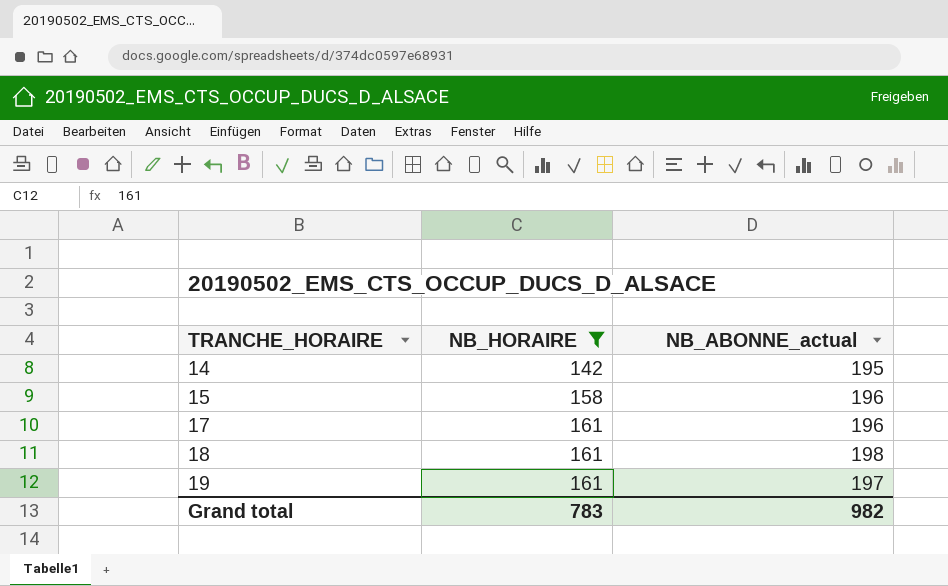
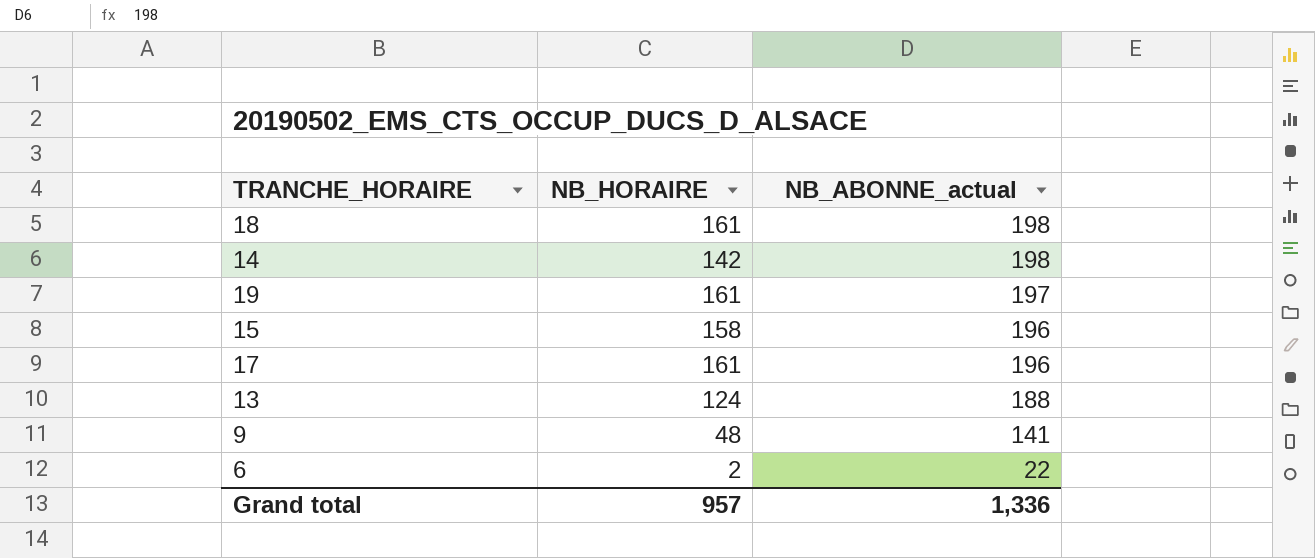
filter: NB_HORAIRE >= 142 -> none
row order: TRANCHE_HORAIRE ascending -> NB_ABONNE_actual descending
14 | NB_ABONNE_actual: 195 -> 198
Grand total | NB_HORAIRE: 783 -> 957
Grand total | NB_ABONNE_actual: 982 -> 1,336

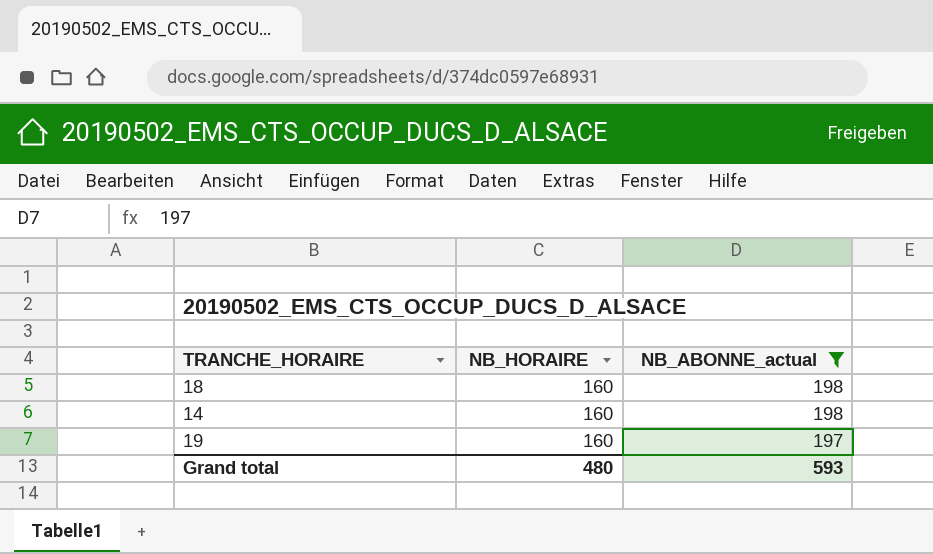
filter: none -> NB_ABONNE_actual >= 197
18 | NB_HORAIRE: 161 -> 160
14 | NB_HORAIRE: 142 -> 160
19 | NB_HORAIRE: 161 -> 160
Grand total | NB_HORAIRE: 957 -> 480
Grand total | NB_ABONNE_actual: 1,336 -> 593

